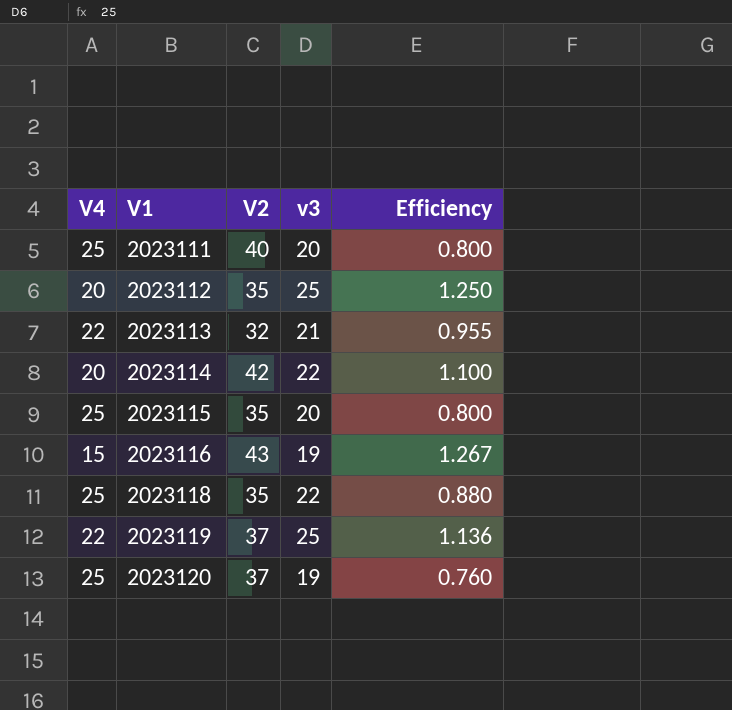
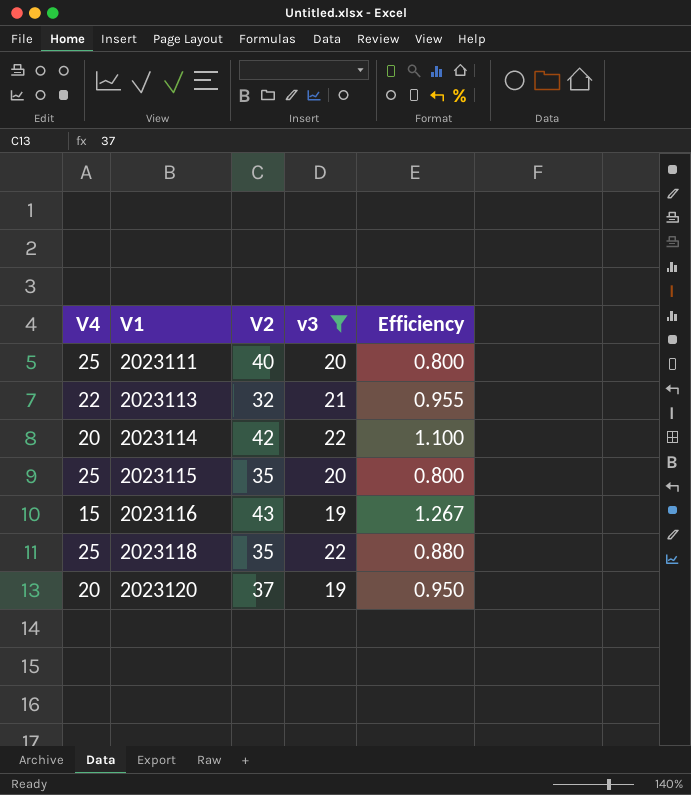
filter: none -> v3 != 25
2023120 | V4: 25 -> 20
2023120 | Efficiency: 0.760 -> 0.950

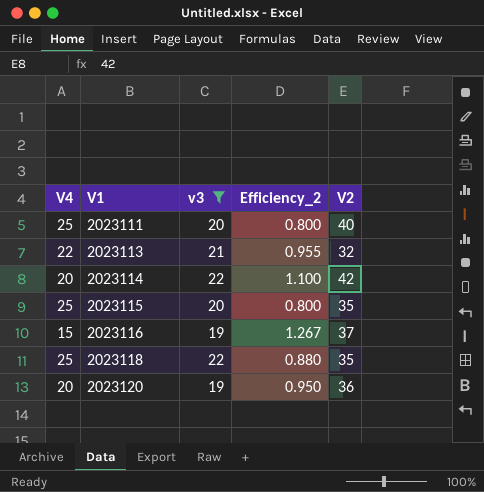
column name: Efficiency -> Efficiency_2
column V2 | position: 3 -> 5
2023116 | V2: 43 -> 37
2023120 | V2: 37 -> 36

